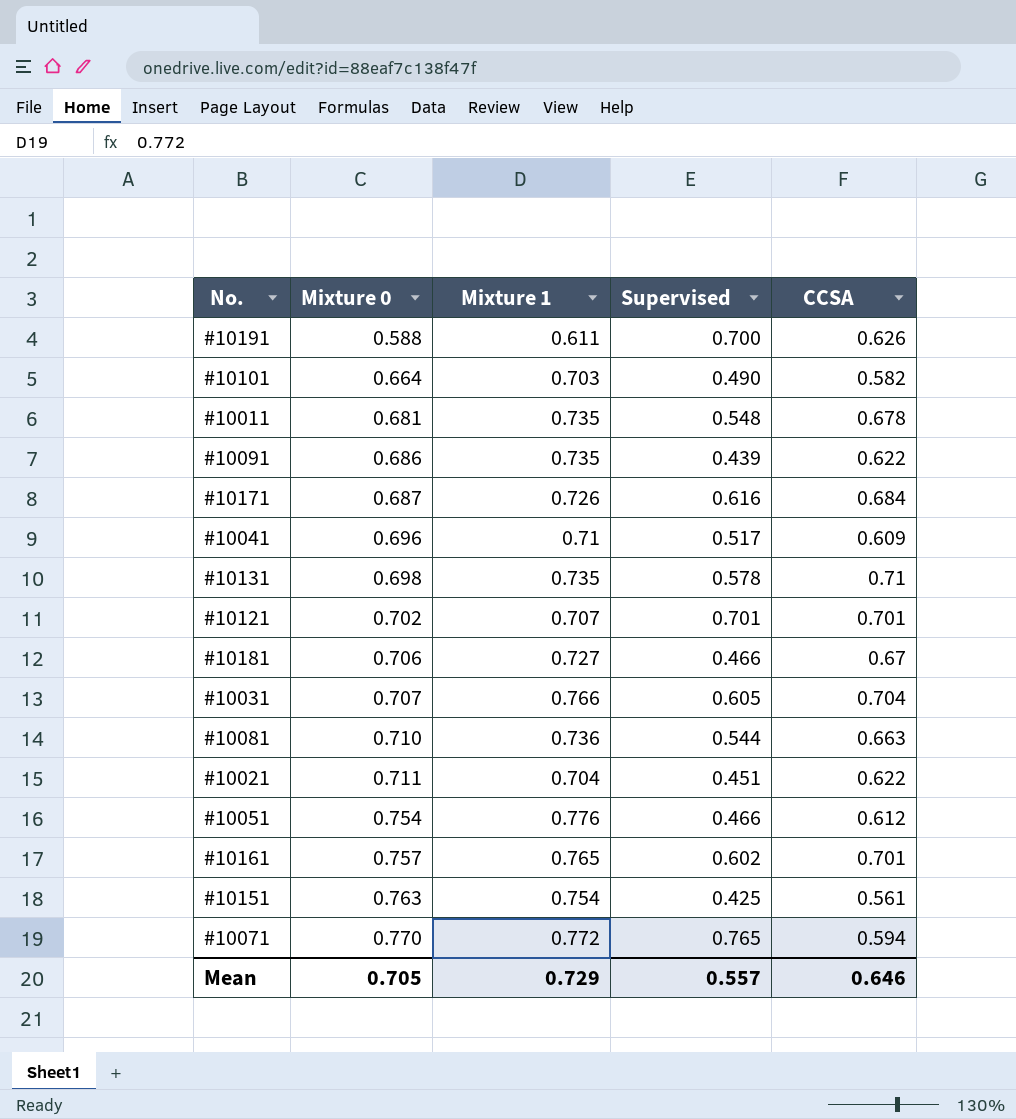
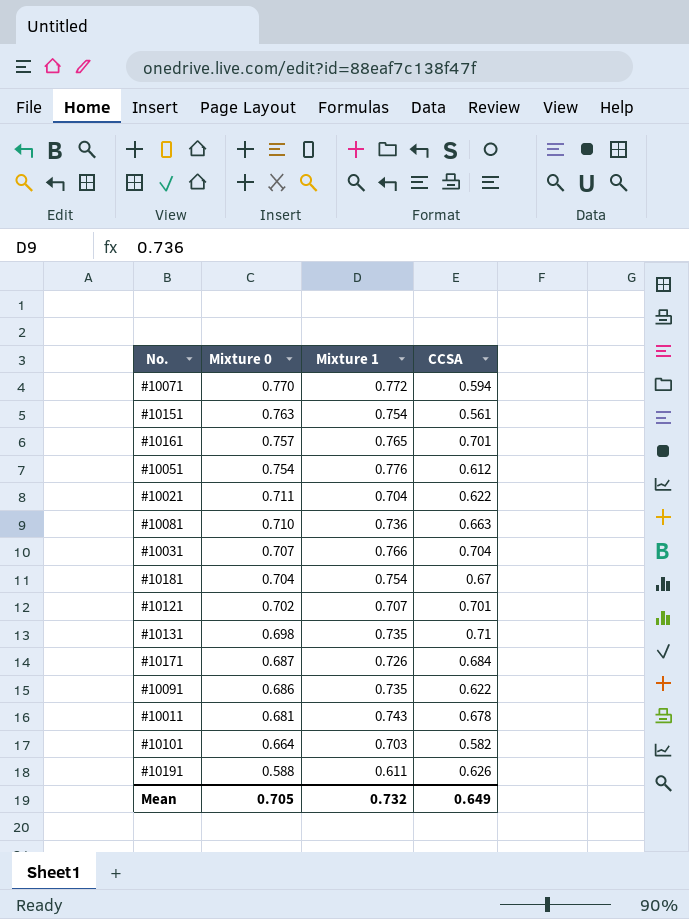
row order: Mixture 0 ascending -> Mixture 0 descending
column Supervised | position: 4 -> none
row #10041: 0.696 | 0.71 | 0.517 | 0.609 -> none
#10181 | Mixture 0: 0.706 -> 0.704
#10181 | Mixture 1: 0.727 -> 0.754
#10011 | Mixture 1: 0.735 -> 0.743
Mean | Mixture 1: 0.729 -> 0.732
Mean | CCSA: 0.646 -> 0.649

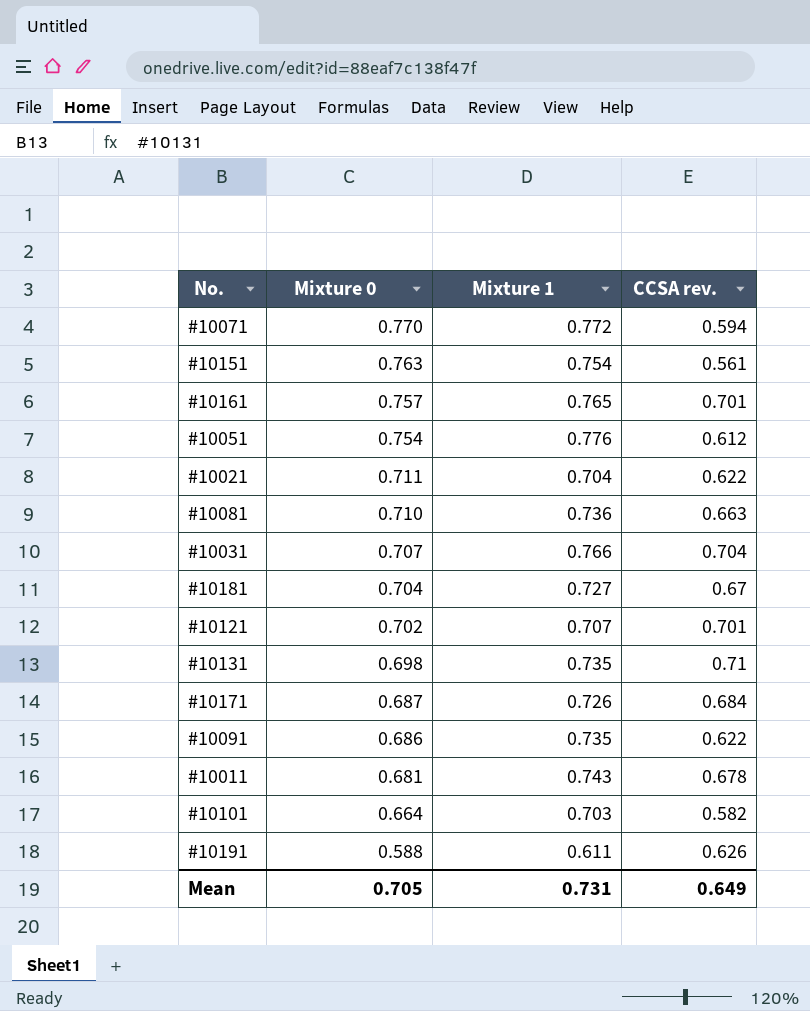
column name: CCSA -> CCSA rev.
#10181 | Mixture 1: 0.754 -> 0.727
Mean | Mixture 1: 0.732 -> 0.731

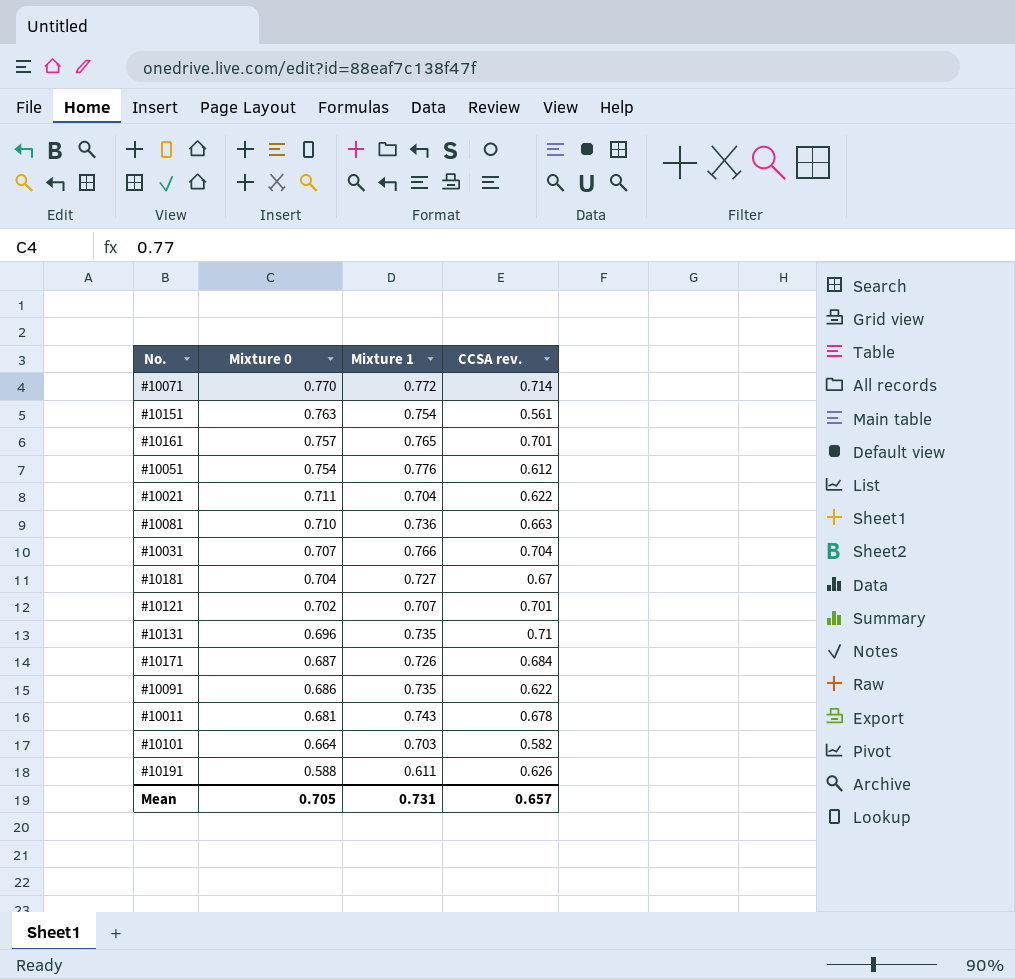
#10071 | CCSA rev.: 0.594 -> 0.714
#10131 | Mixture 0: 0.698 -> 0.696
Mean | CCSA rev.: 0.649 -> 0.657

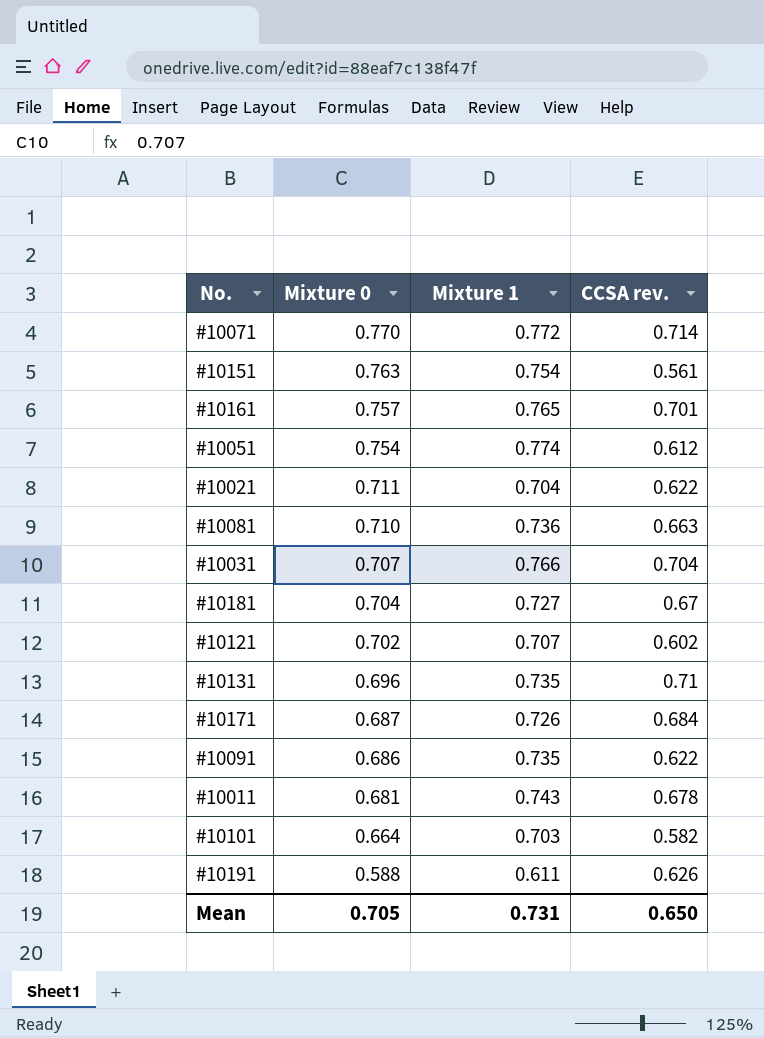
#10051 | Mixture 1: 0.776 -> 0.774
#10121 | CCSA rev.: 0.701 -> 0.602
Mean | CCSA rev.: 0.657 -> 0.650

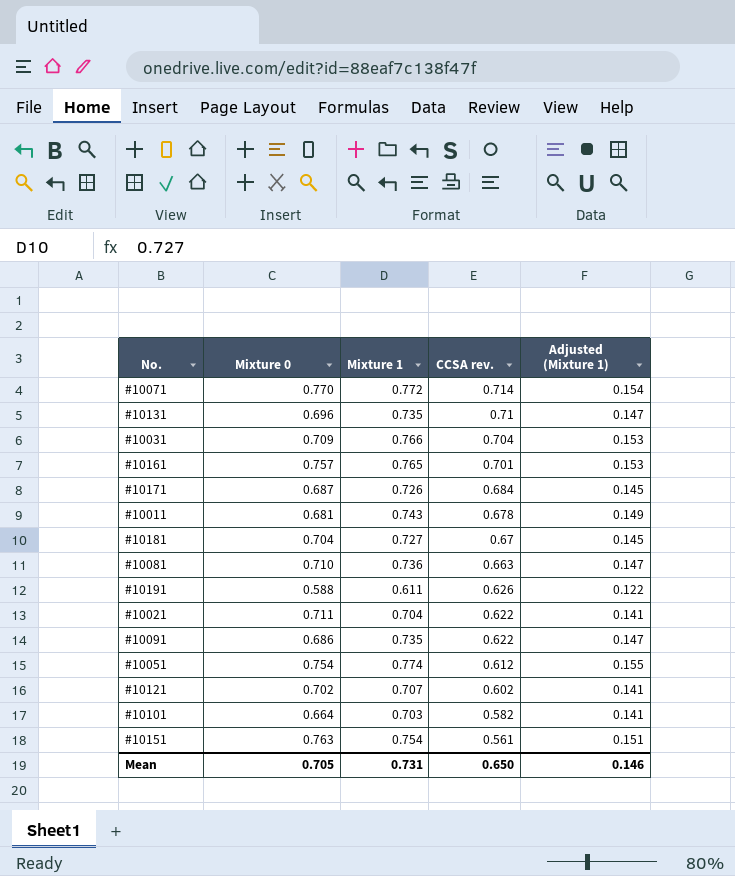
row order: Mixture 0 descending -> CCSA rev. descending
column Adjusted (Mixture 1) | formula: none -> [Mixture 1] * 0.2
#10031 | Mixture 0: 0.707 -> 0.709

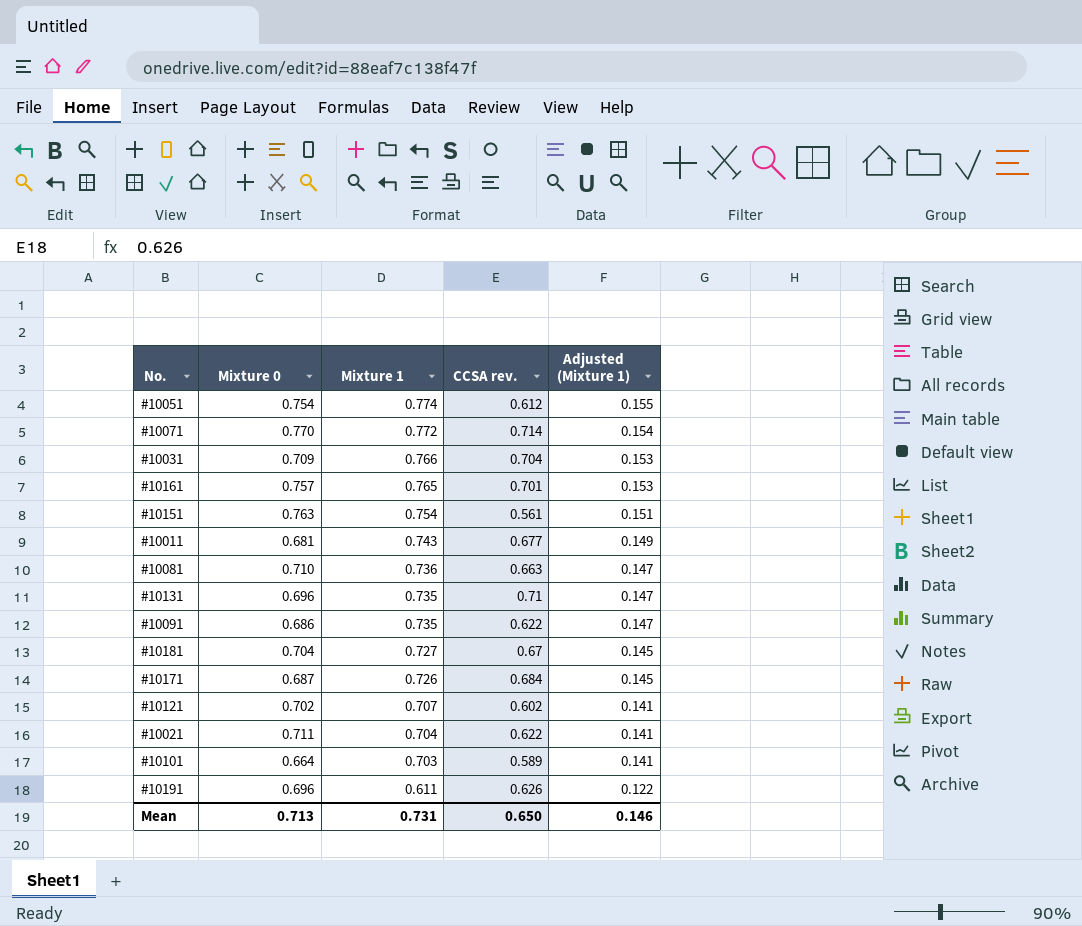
row order: CCSA rev. descending -> Mixture 1 descending
#10011 | CCSA rev.: 0.678 -> 0.677
#10101 | CCSA rev.: 0.582 -> 0.589
#10191 | Mixture 0: 0.588 -> 0.696
Mean | Mixture 0: 0.705 -> 0.713

